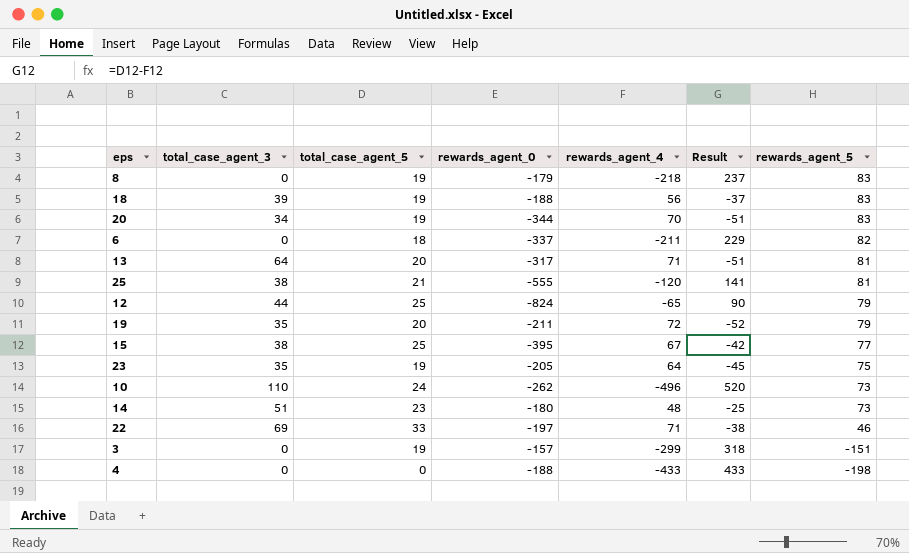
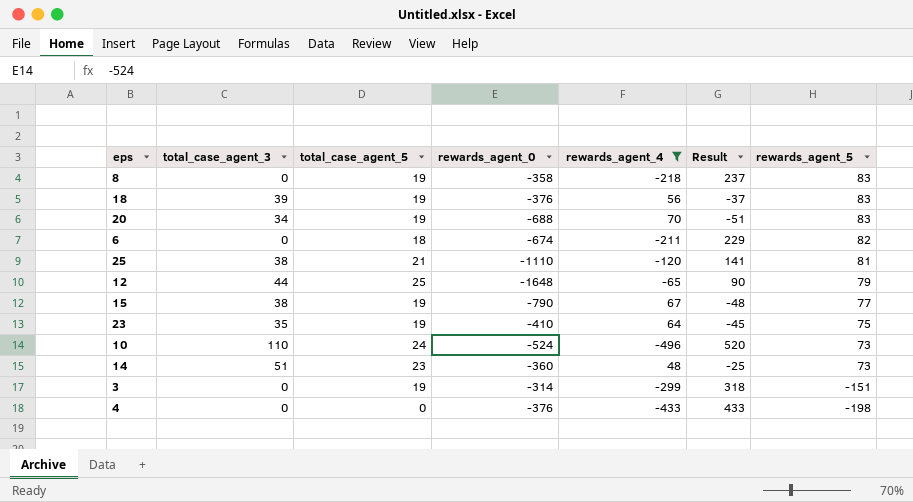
filter: none -> rewards_agent_4 <= 70
8 | rewards_agent_0: -179 -> -358
18 | rewards_agent_0: -188 -> -376
20 | rewards_agent_0: -344 -> -688
6 | rewards_agent_0: -337 -> -674
25 | rewards_agent_0: -555 -> -1110
12 | rewards_agent_0: -824 -> -1648
15 | total_case_agent_5: 25 -> 19
15 | rewards_agent_0: -395 -> -790
15 | Result: -42 -> -48
23 | rewards_agent_0: -205 -> -410
10 | rewards_agent_0: -262 -> -524
14 | rewards_agent_0: -180 -> -360
3 | rewards_agent_0: -157 -> -314
4 | rewards_agent_0: -188 -> -376

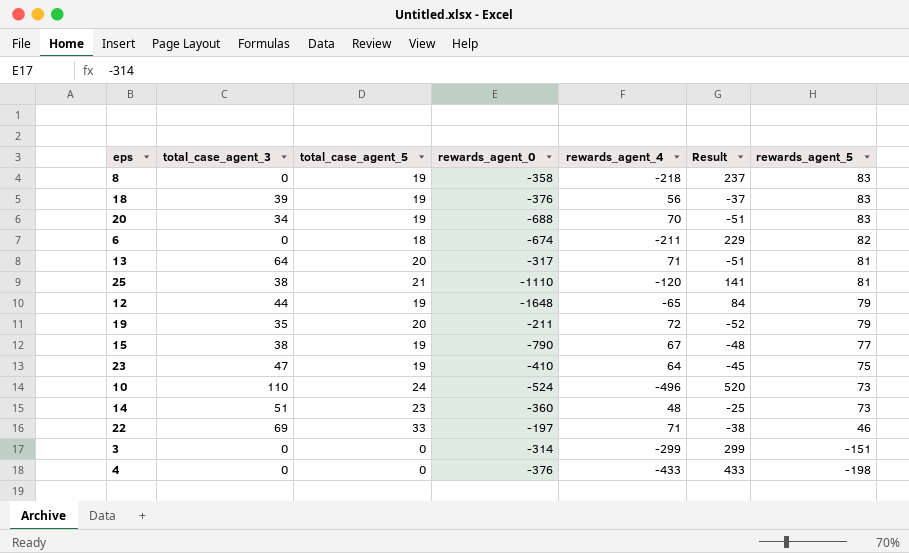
filter: rewards_agent_4 <= 70 -> none
12 | total_case_agent_5: 25 -> 19
12 | Result: 90 -> 84
23 | total_case_agent_3: 35 -> 47
3 | total_case_agent_5: 19 -> 0
3 | Result: 318 -> 299

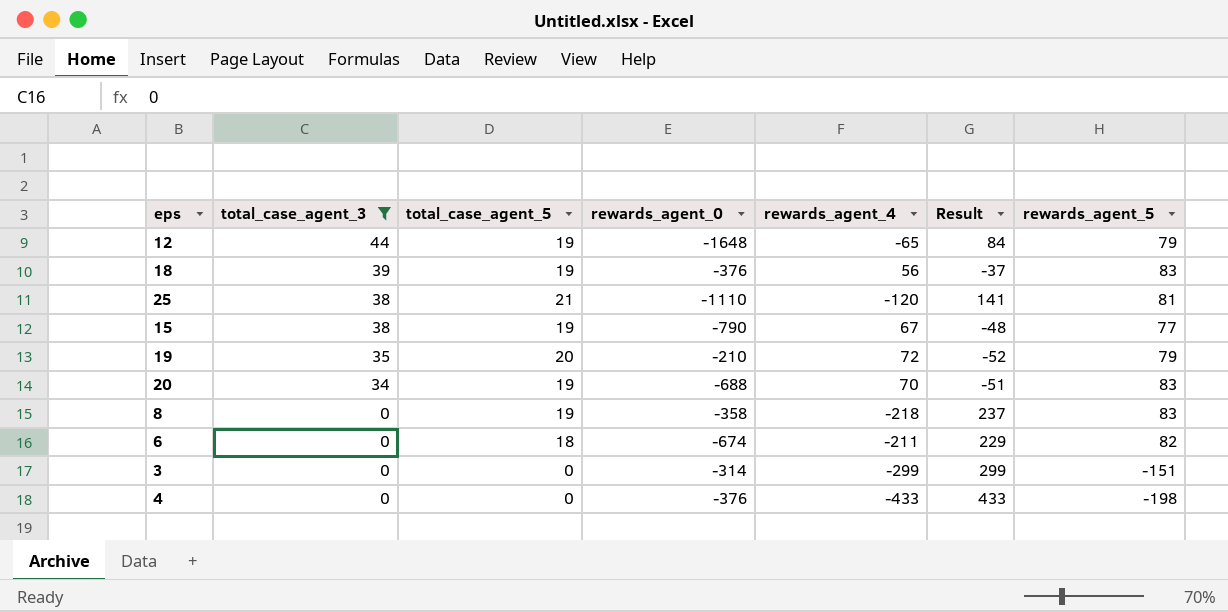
filter: none -> total_case_agent_3 <= 44
row order: rewards_agent_5 descending -> total_case_agent_3 descending
19 | rewards_agent_0: -211 -> -210

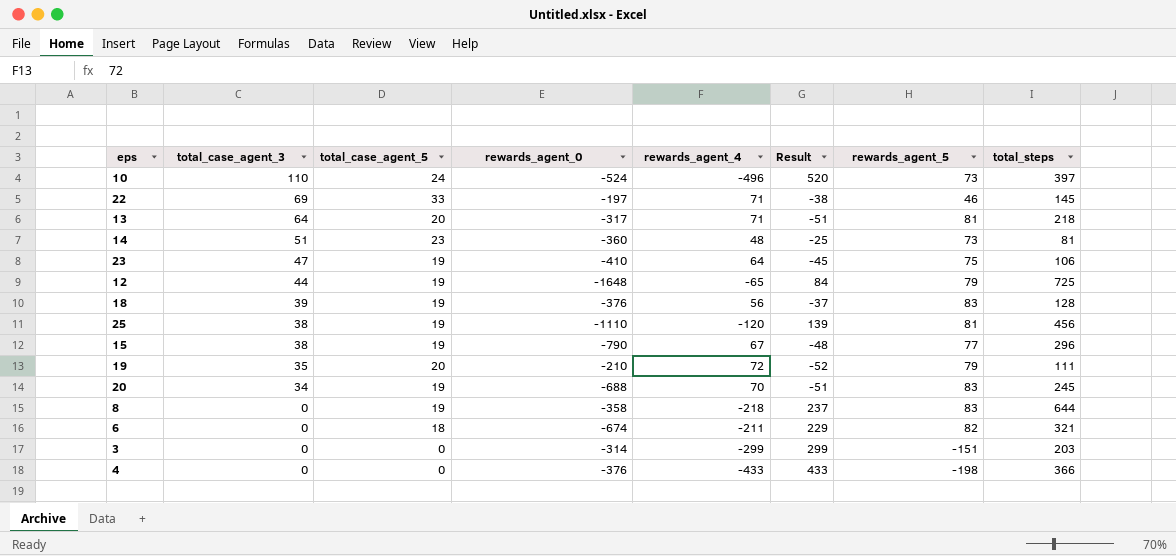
filter: total_case_agent_3 <= 44 -> none
column total_steps | position: none -> 8
25 | total_case_agent_5: 21 -> 19
25 | Result: 141 -> 139

